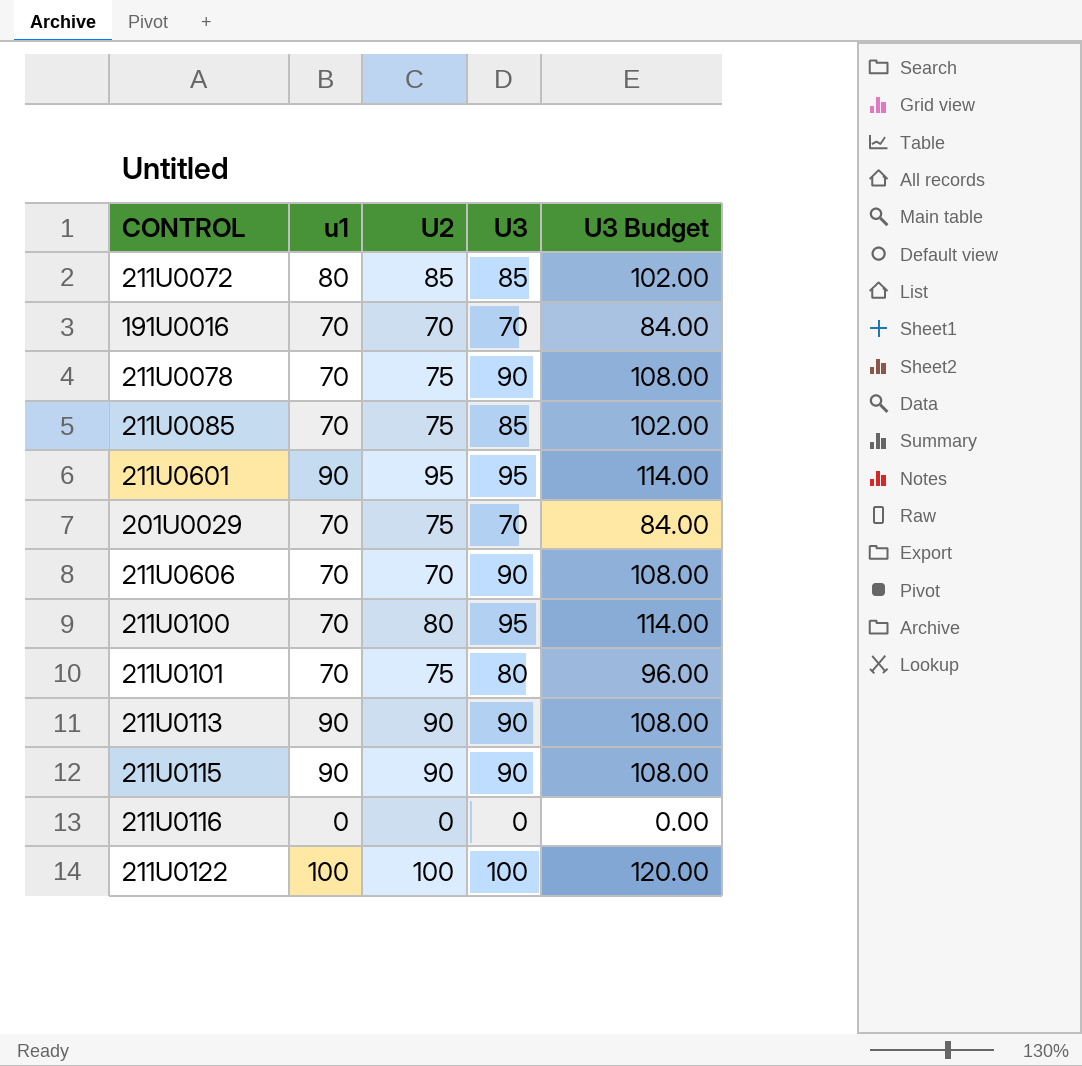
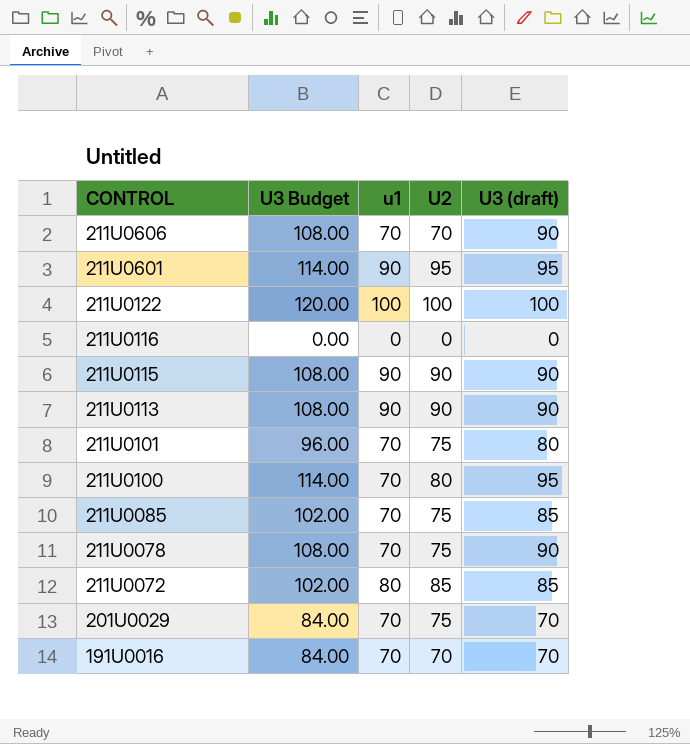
row order: none -> CONTROL descending
column U3 Budget | position: 5 -> 2
column name: U3 -> U3 (draft)

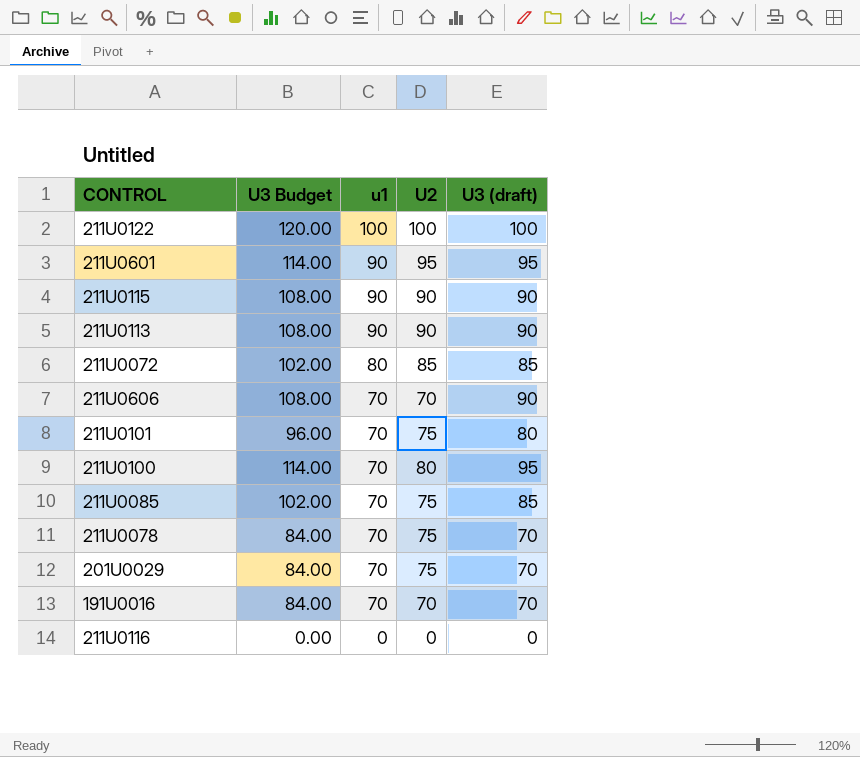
row order: CONTROL descending -> u1 descending
211U0078 | U3 Budget: 108.00 -> 84.00
211U0078 | U3 (draft): 90 -> 70

